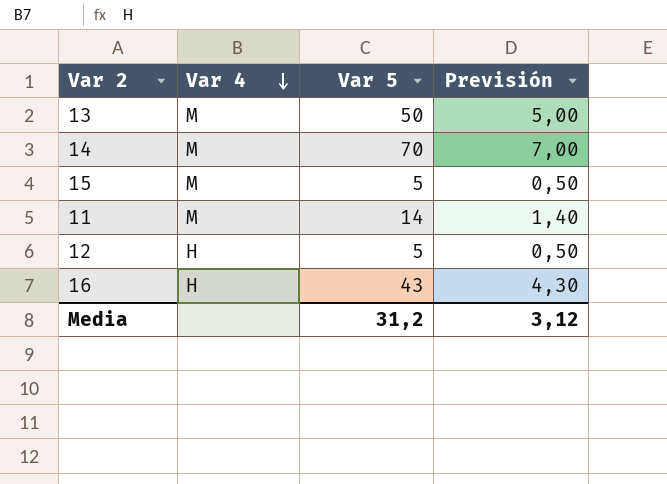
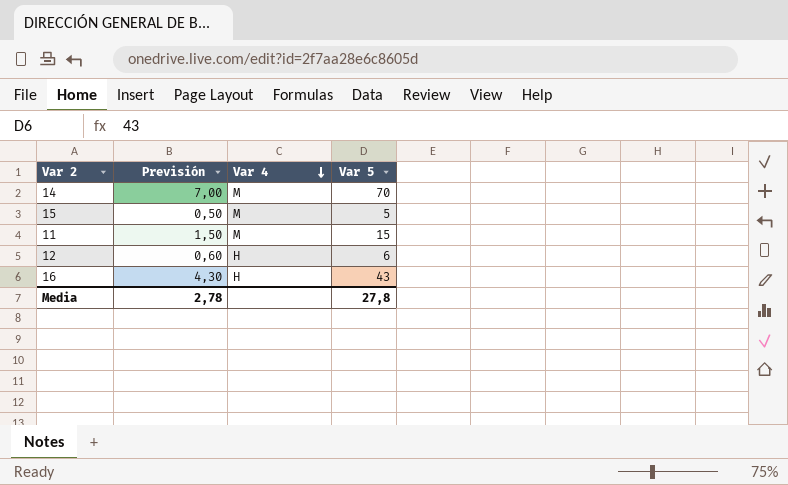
column Previsión | position: 4 -> 2
row 13: M | 50 | 5,00 -> none
11 | Previsión: 1,40 -> 1,50
11 | Var 5: 14 -> 15
12 | Previsión: 0,50 -> 0,60
12 | Var 5: 5 -> 6
Media | Previsión: 3,12 -> 2,78
Media | Var 5: 31,2 -> 27,8

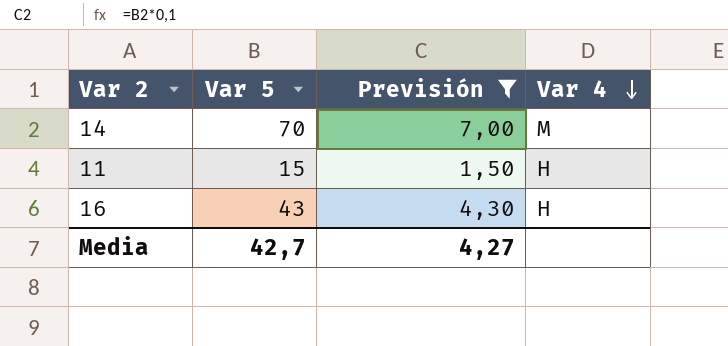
filter: none -> Previsión >= 1,50
column Var 5 | position: 4 -> 2
11 | Var 4: M -> H
Media | Var 5: 27,8 -> 42,7
Media | Previsión: 2,78 -> 4,27

